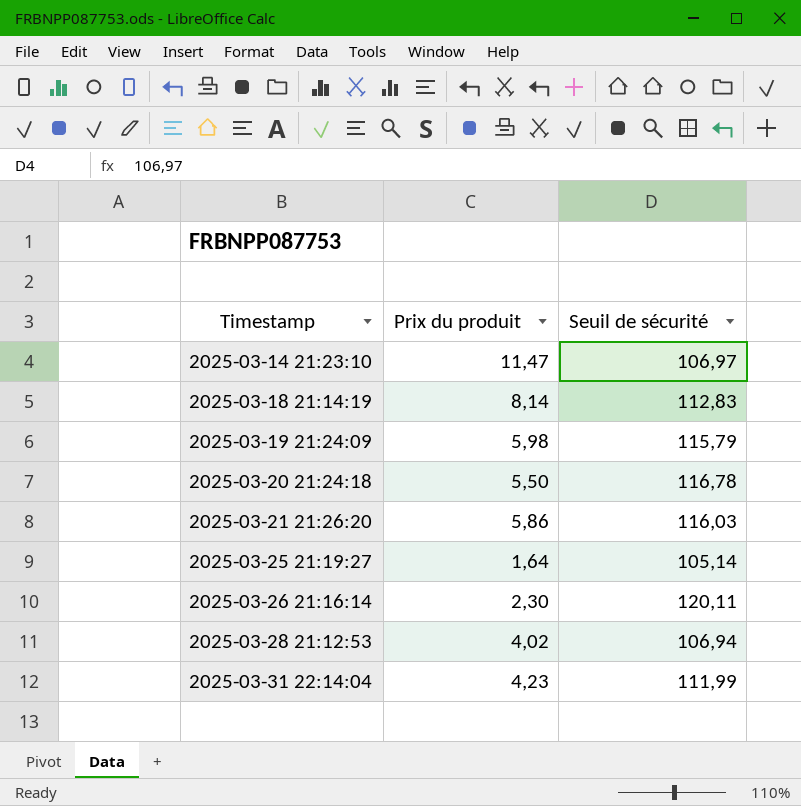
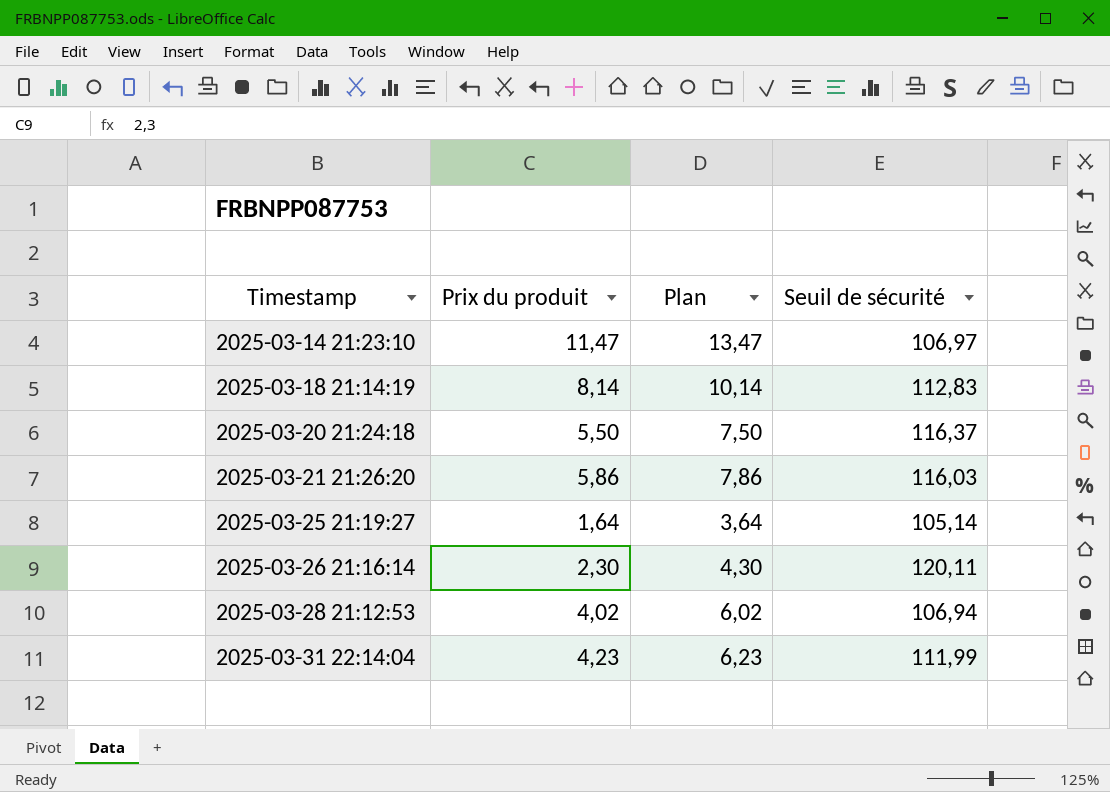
column Plan | formula: none -> [Prix du produit] + 2
row 2025-03-19 21:24:09: 5,98 | 115,79 -> none
2025-03-20 21:24:18 | Seuil de sécurité: 116,78 -> 116,37

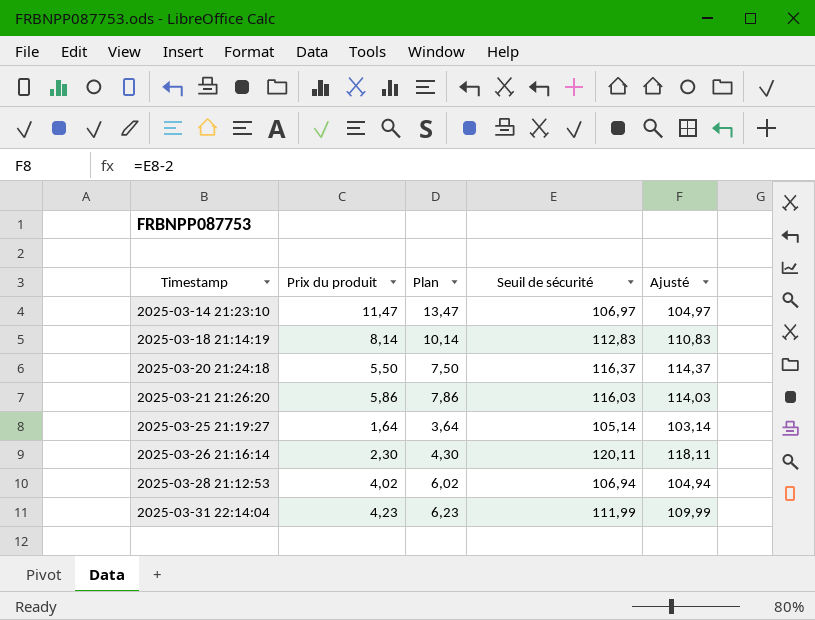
column Ajusté | formula: none -> [Seuil de sécurité] - 2

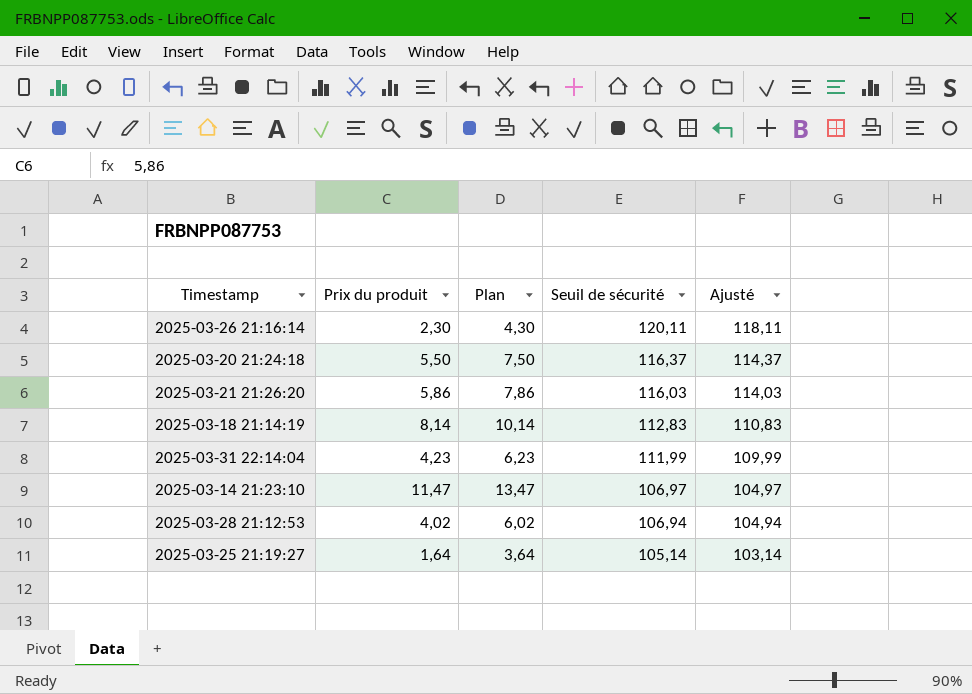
row order: Timestamp ascending -> Seuil de sécurité descending

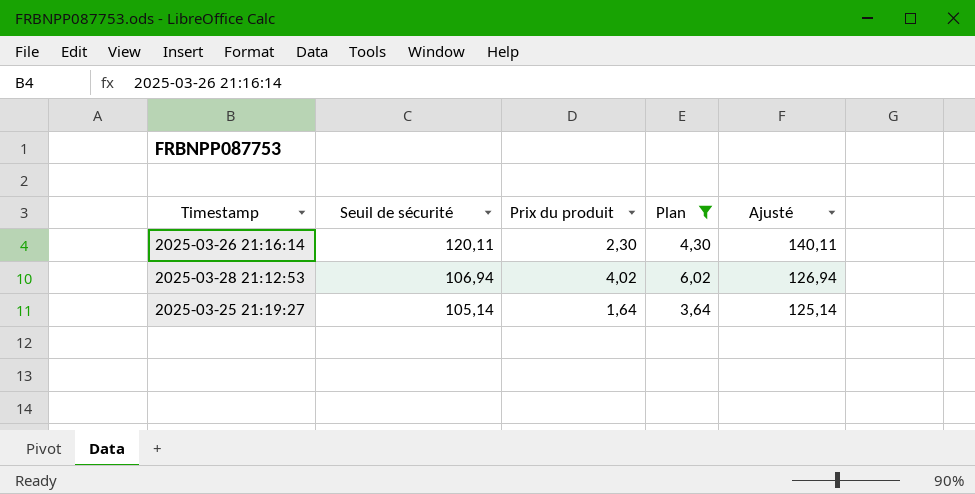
filter: none -> Plan <= 6,02
column Seuil de sécurité | position: 4 -> 2
column Ajusté | formula: [Seuil de sécurité] - 2 -> [Seuil de sécurité] + 20

